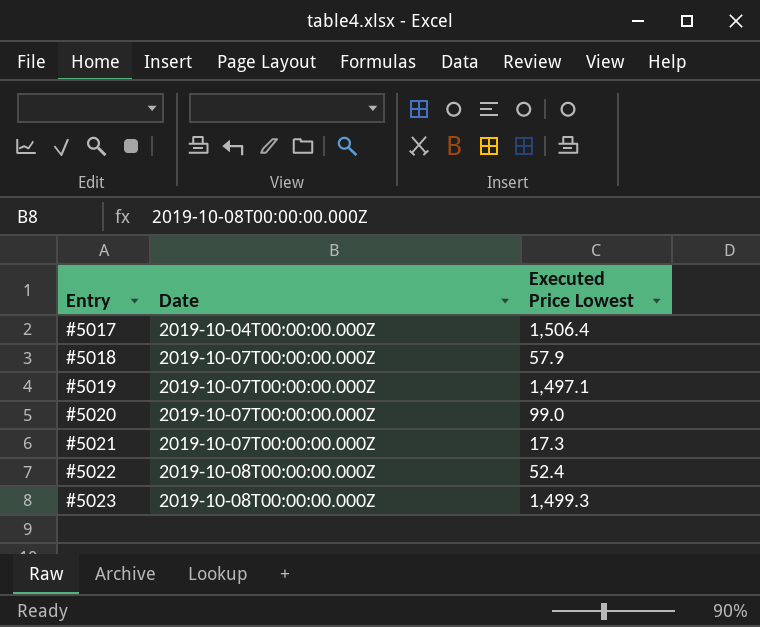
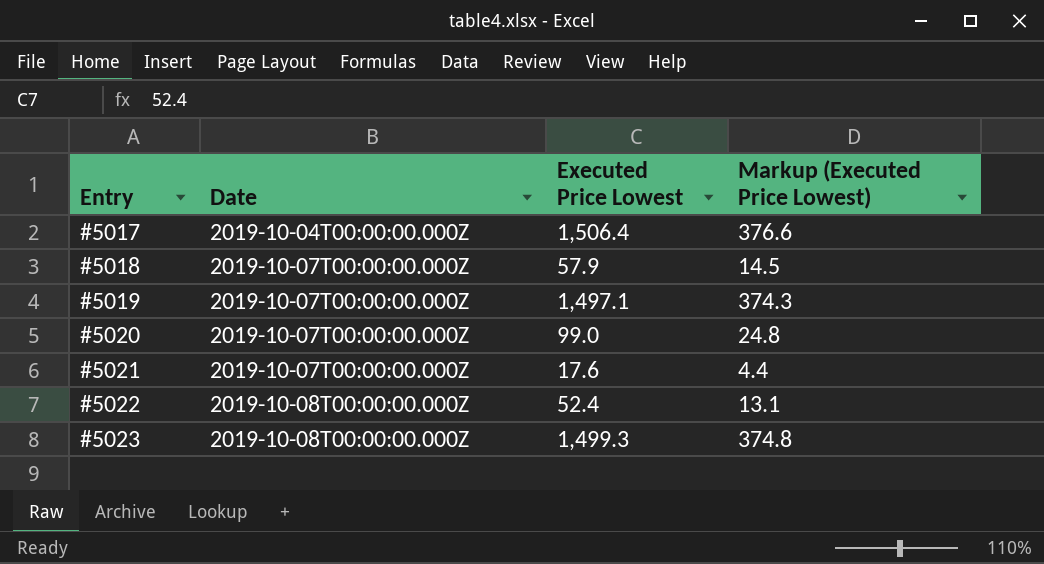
column Markup (Executed Price Lowest) | formula: none -> [Executed Price Lowest] * 0.25
#5021 | Executed Price Lowest: 17.3 -> 17.6

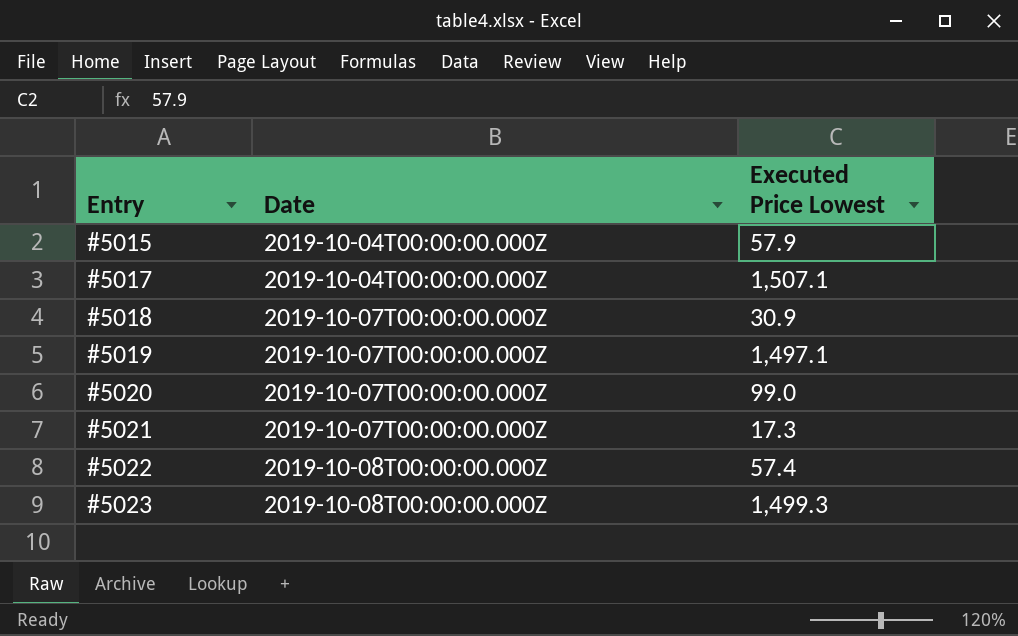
column Markup (Executed Price Lowest) | formula: [Executed Price Lowest] * 0.25 -> none
row #5015: none -> 2019-10-04T00:00:00.000Z | 57.9
#5017 | Executed Price Lowest: 1,506.4 -> 1,507.1
#5018 | Executed Price Lowest: 57.9 -> 30.9
#5021 | Executed Price Lowest: 17.6 -> 17.3
#5022 | Executed Price Lowest: 52.4 -> 57.4

